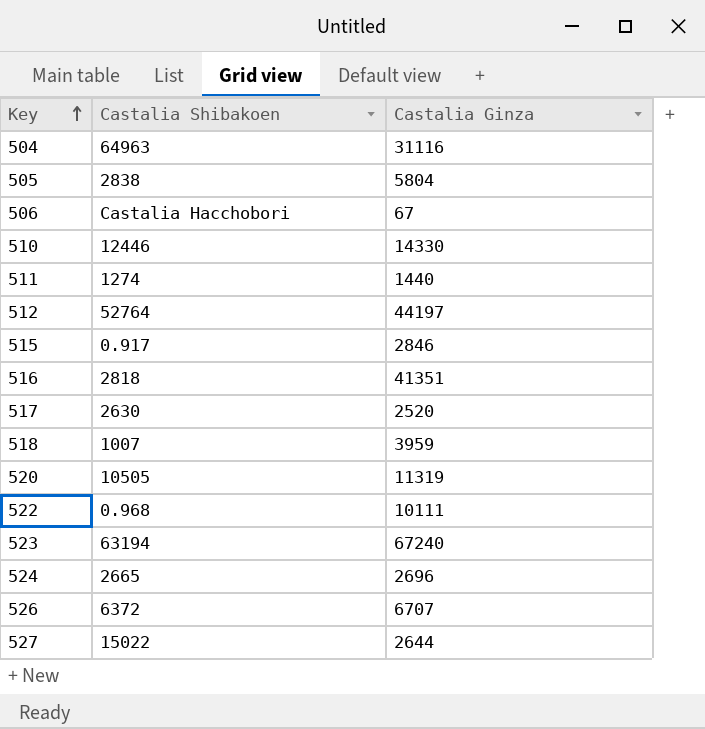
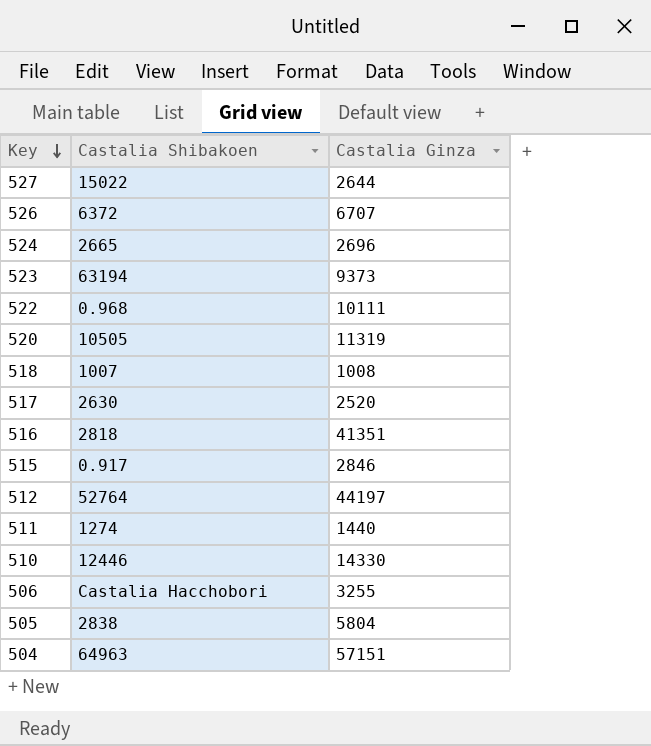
row order: Key ascending -> Key descending
523 | Castalia Ginza: 67240 -> 9373
518 | Castalia Ginza: 3959 -> 1008
506 | Castalia Ginza: 67 -> 3255
504 | Castalia Ginza: 31116 -> 57151

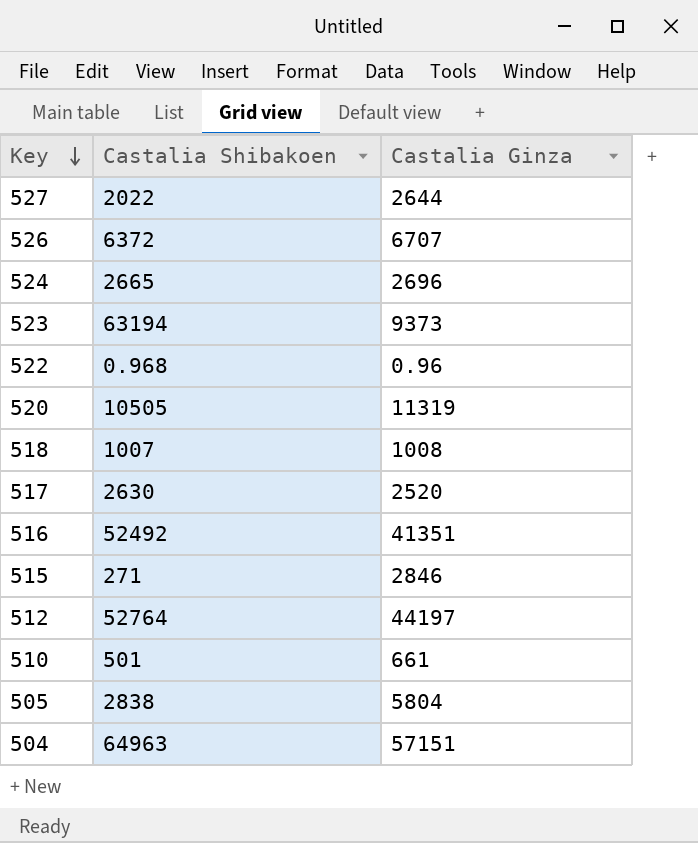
row 511: 1274 | 1440 -> none
row 506: Castalia Hacchobori | 3255 -> none
527 | Castalia Shibakoen: 15022 -> 2022
522 | Castalia Ginza: 10111 -> 0.96
516 | Castalia Shibakoen: 2818 -> 52492
515 | Castalia Shibakoen: 0.917 -> 271
510 | Castalia Shibakoen: 12446 -> 501
510 | Castalia Ginza: 14330 -> 661

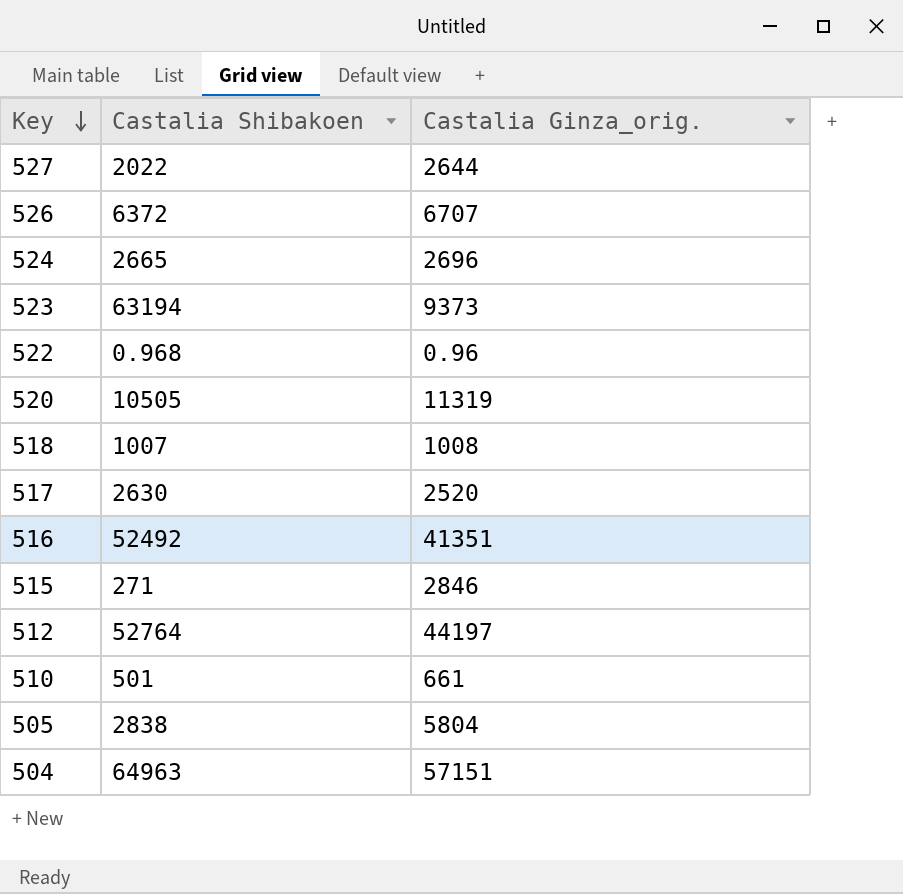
column name: Castalia Ginza -> Castalia Ginza_orig.

